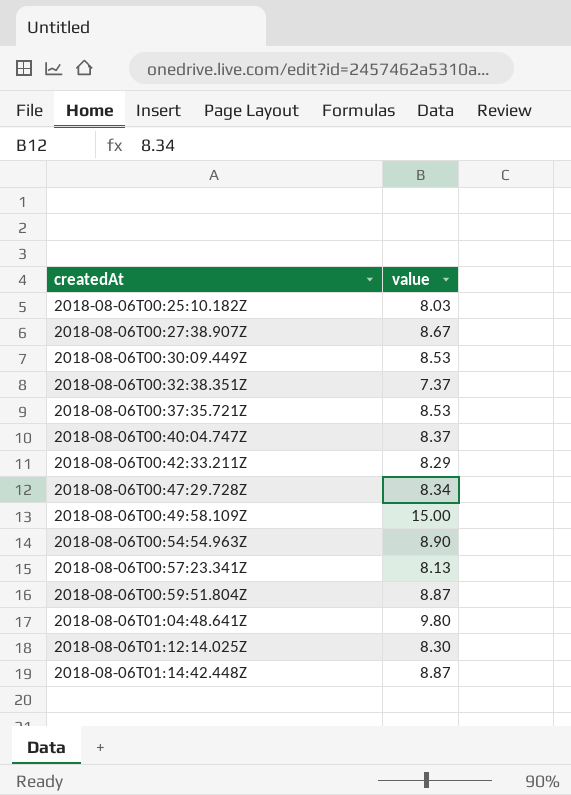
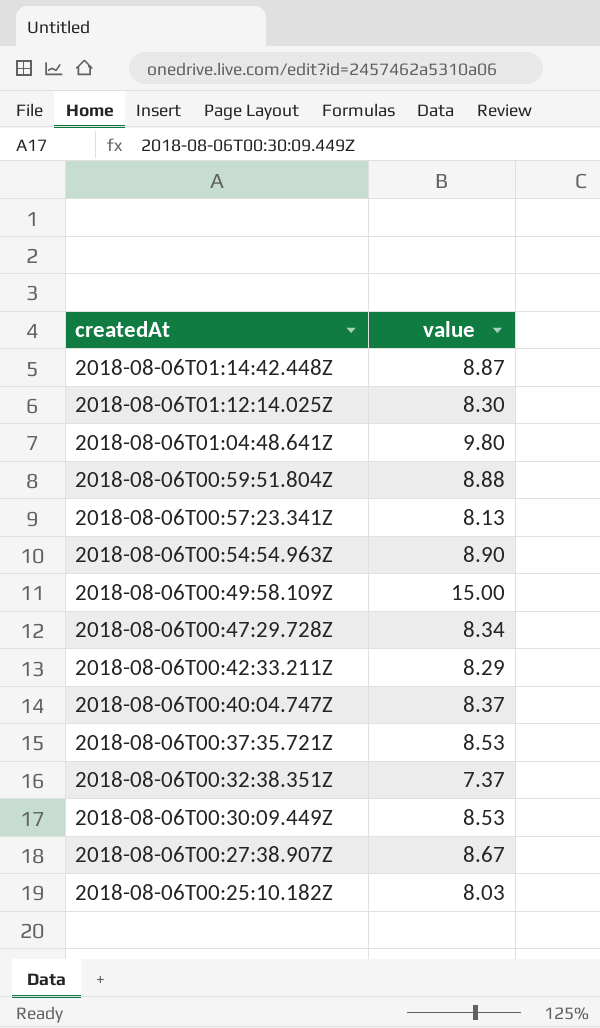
row order: createdAt ascending -> createdAt descending
2018-08-06T00:59:51.804Z | value: 8.87 -> 8.88

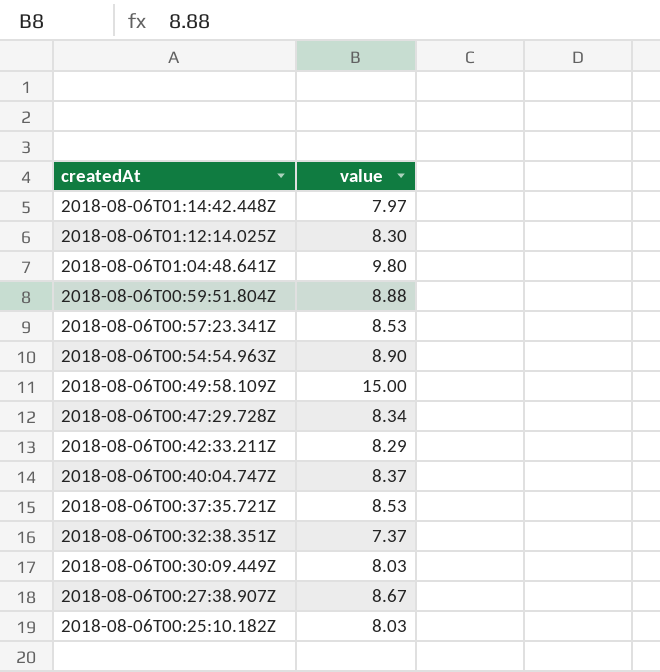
2018-08-06T01:14:42.448Z | value: 8.87 -> 7.97
2018-08-06T00:57:23.341Z | value: 8.13 -> 8.53
2018-08-06T00:30:09.449Z | value: 8.53 -> 8.03

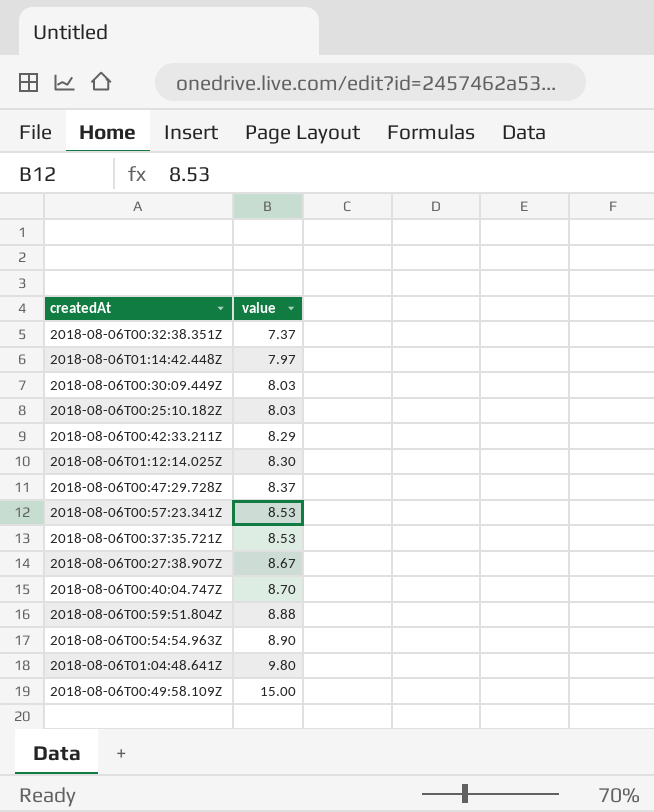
row order: createdAt descending -> value ascending
2018-08-06T00:47:29.728Z | value: 8.34 -> 8.37
2018-08-06T00:40:04.747Z | value: 8.37 -> 8.70

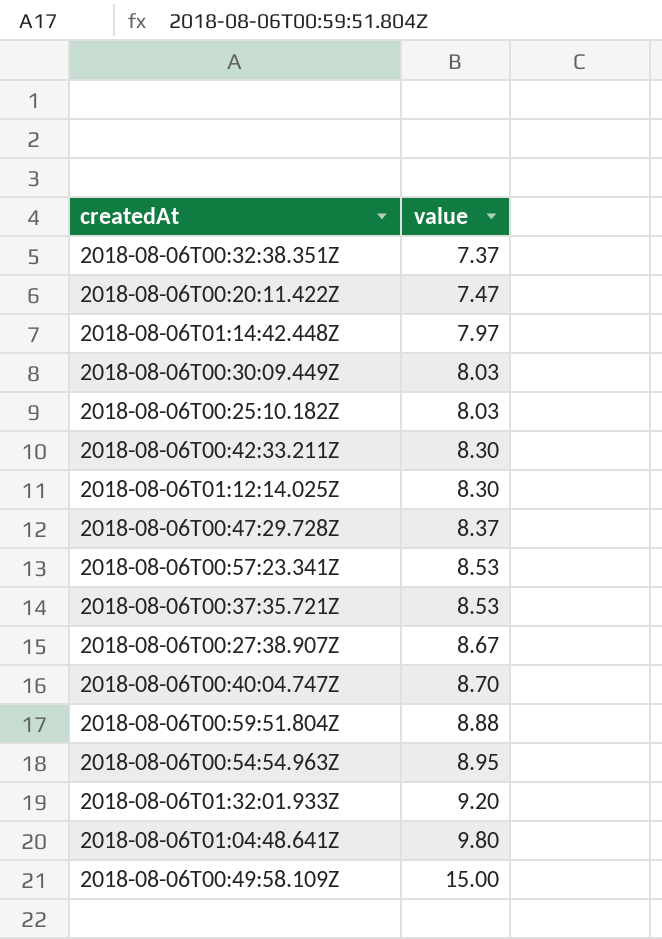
row 2018-08-06T00:20:11.422Z: none -> 7.47
2018-08-06T00:42:33.211Z | value: 8.29 -> 8.30
2018-08-06T00:54:54.963Z | value: 8.90 -> 8.95
row 2018-08-06T01:32:01.933Z: none -> 9.20

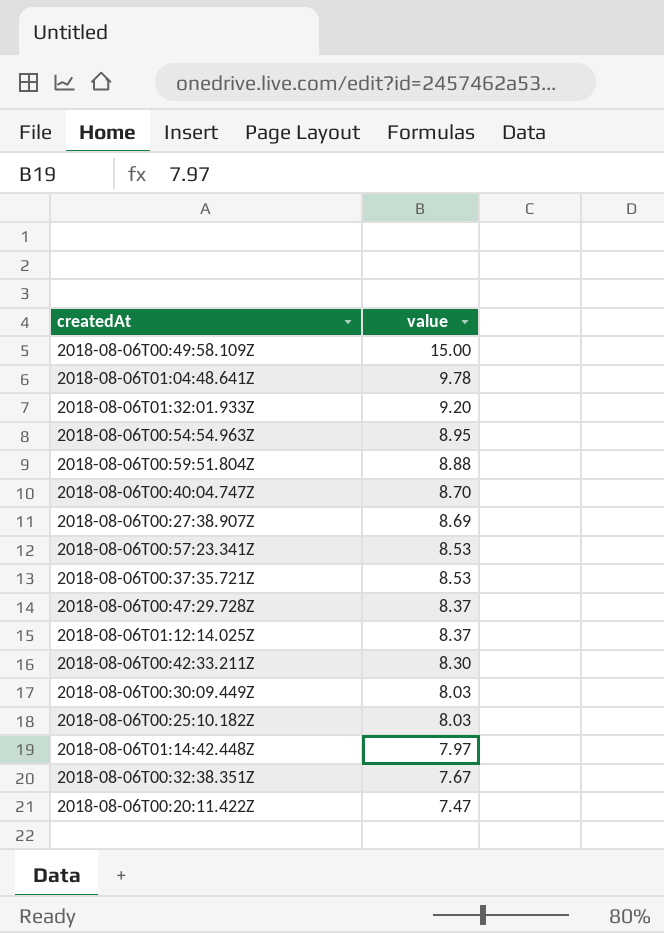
row order: value ascending -> value descending
2018-08-06T01:04:48.641Z | value: 9.80 -> 9.78
2018-08-06T00:27:38.907Z | value: 8.67 -> 8.69
2018-08-06T01:12:14.025Z | value: 8.30 -> 8.37
2018-08-06T00:32:38.351Z | value: 7.37 -> 7.67

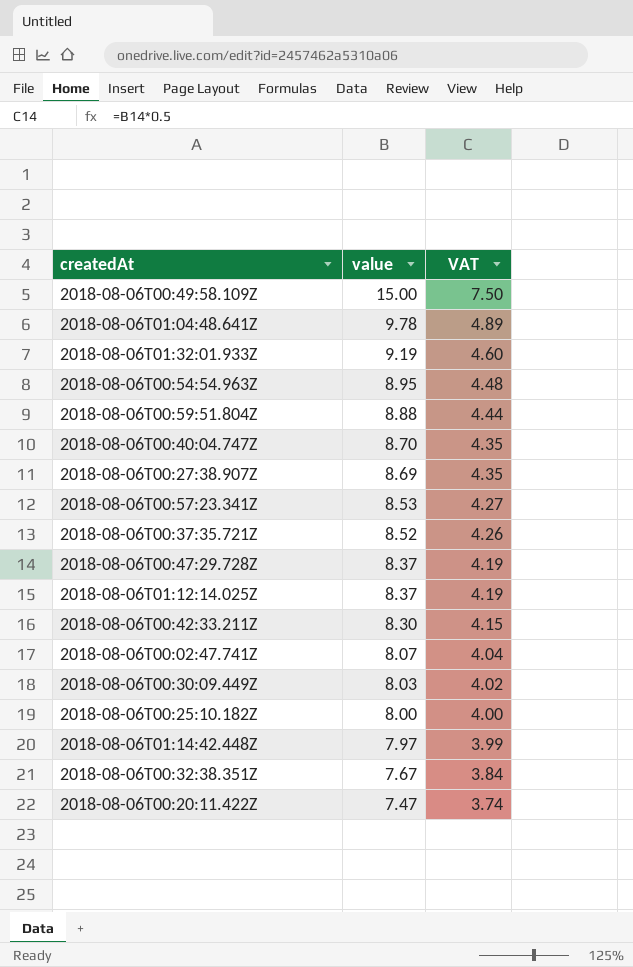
column VAT | formula: none -> [value] * 0.5
2018-08-06T01:32:01.933Z | value: 9.20 -> 9.19
2018-08-06T00:37:35.721Z | value: 8.53 -> 8.52
row 2018-08-06T00:02:47.741Z: none -> 8.07 | 4.04
2018-08-06T00:25:10.182Z | value: 8.03 -> 8.00

